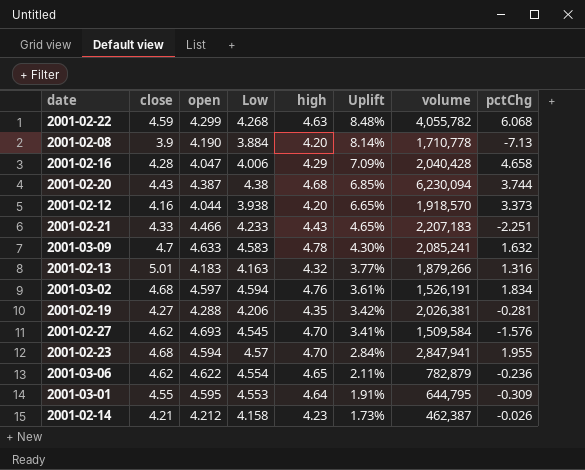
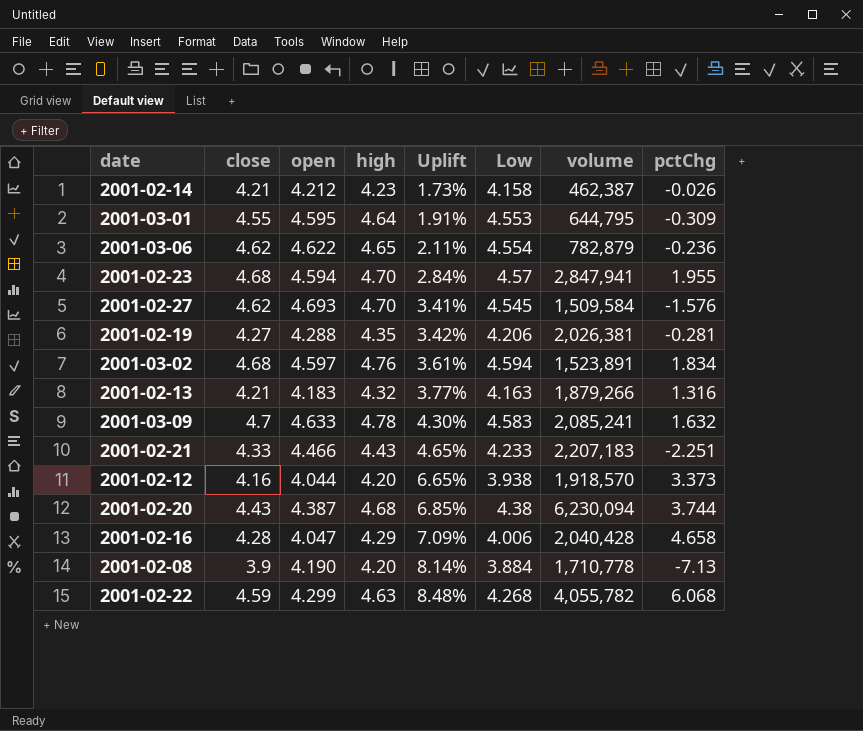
row order: Uplift descending -> Uplift ascending
column Low | position: 4 -> 6
2001-03-02 | volume: 1,526,191 -> 1,523,891
2001-02-13 | close: 5.01 -> 4.21

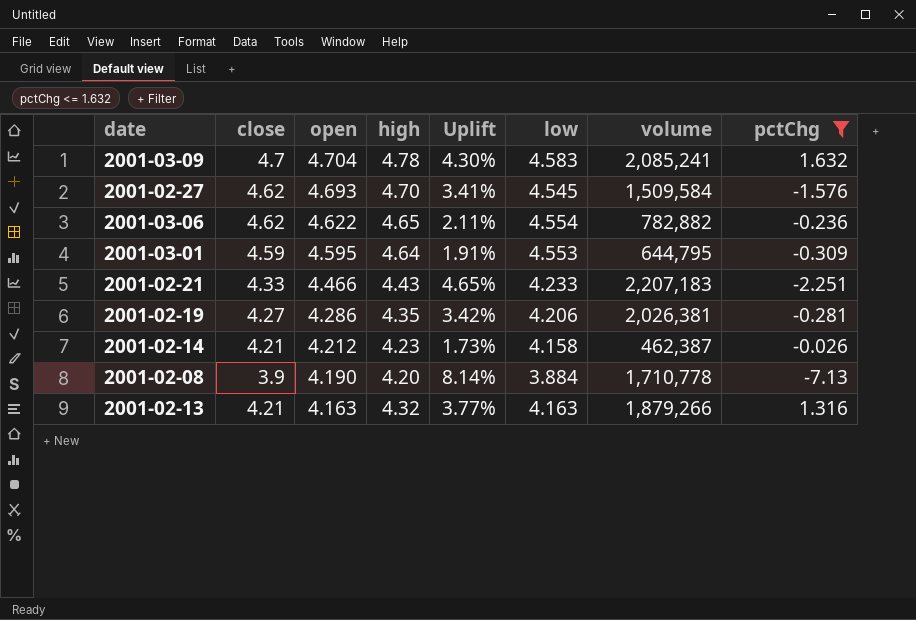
filter: none -> pctChg <= 1.632
row order: Uplift ascending -> open descending
column name: Low -> low
2001-03-09 | open: 4.633 -> 4.704
2001-03-06 | volume: 782,879 -> 782,882
2001-03-01 | close: 4.55 -> 4.59
2001-02-19 | open: 4.288 -> 4.286
2001-02-13 | open: 4.183 -> 4.163

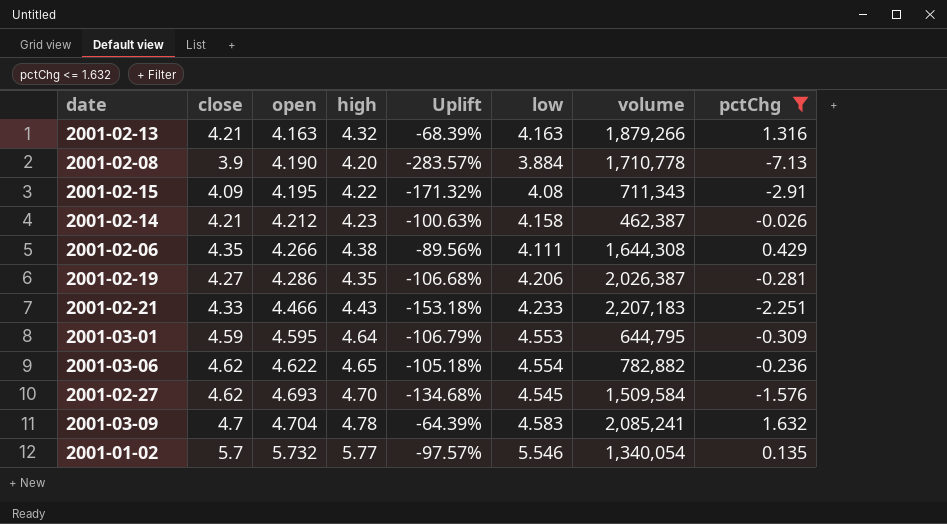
row order: open descending -> open ascending
column Uplift | formula: ([high] - [low]) / [low] -> ([pctChg] - [low]) / [low]
row 2001-02-15: none -> 4.09 | 4.195 | 4.22 | -171.32% | 4.08 | 711,343 | -2.91
row 2001-02-06: none -> 4.35 | 4.266 | 4.38 | -89.56% | 4.111 | 1,644,308 | 0.429
2001-02-19 | volume: 2,026,381 -> 2,026,387
row 2001-01-02: none -> 5.7 | 5.732 | 5.77 | -97.57% | 5.546 | 1,340,054 | 0.135

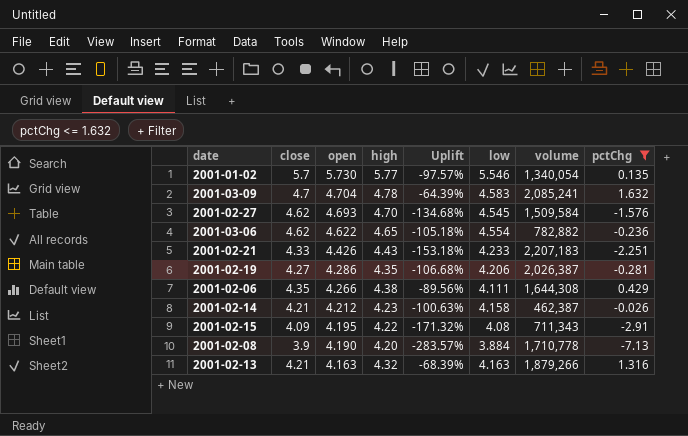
row order: open ascending -> open descending
row 2001-03-01: 4.59 | 4.595 | 4.64 | -106.79% | 4.553 | 644,795 | -0.309 -> none
2001-01-02 | open: 5.732 -> 5.730
2001-02-21 | open: 4.466 -> 4.426

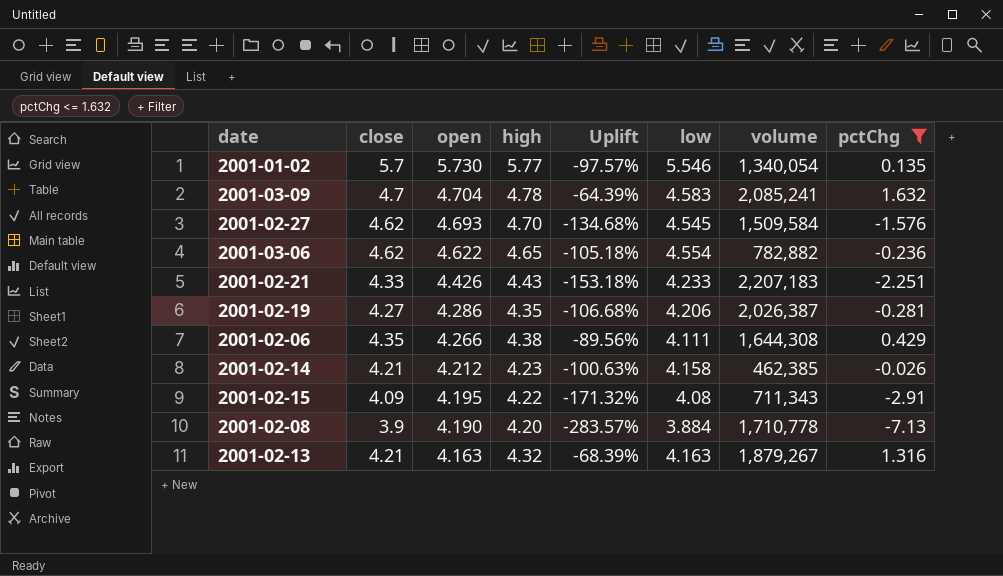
2001-02-14 | volume: 462,387 -> 462,385
2001-02-13 | volume: 1,879,266 -> 1,879,267

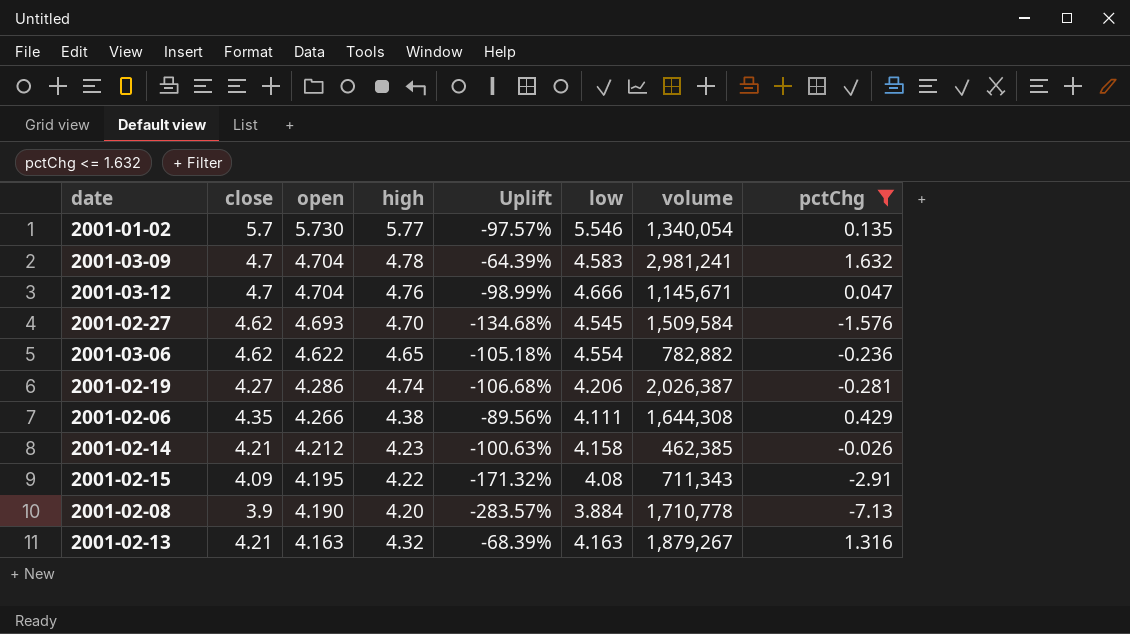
row 2001-02-21: 4.33 | 4.426 | 4.43 | -153.18% | 4.233 | 2,207,183 | -2.251 -> none
2001-03-09 | volume: 2,085,241 -> 2,981,241
row 2001-03-12: none -> 4.7 | 4.704 | 4.76 | -98.99% | 4.666 | 1,145,671 | 0.047
2001-02-19 | high: 4.35 -> 4.74

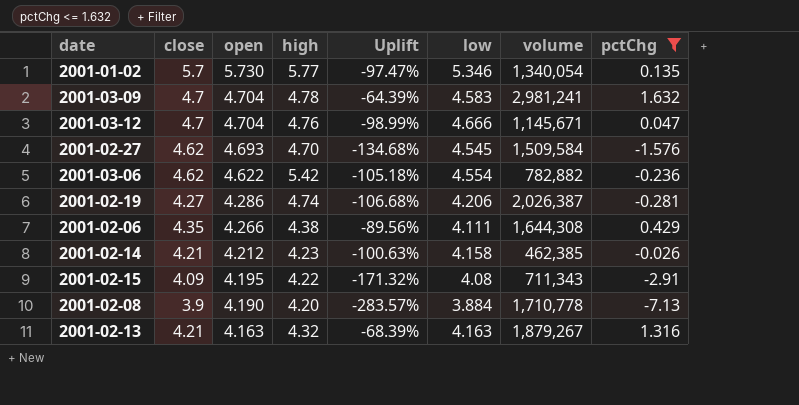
2001-01-02 | Uplift: -97.57% -> -97.47%
2001-01-02 | low: 5.546 -> 5.346
2001-03-06 | high: 4.65 -> 5.42

